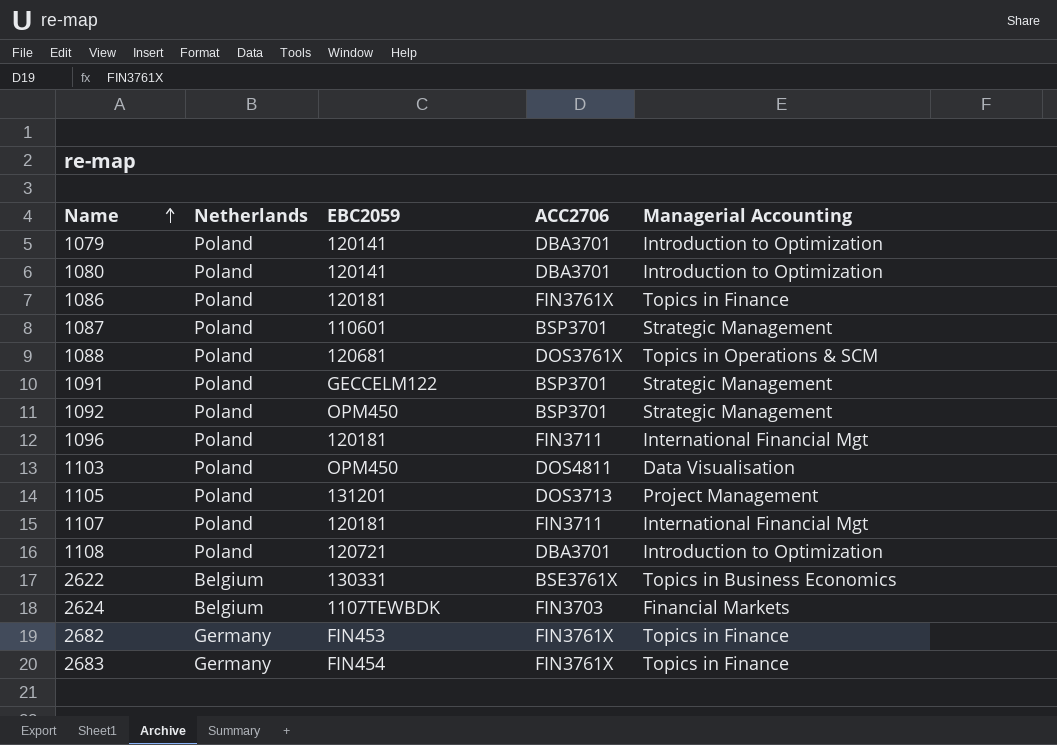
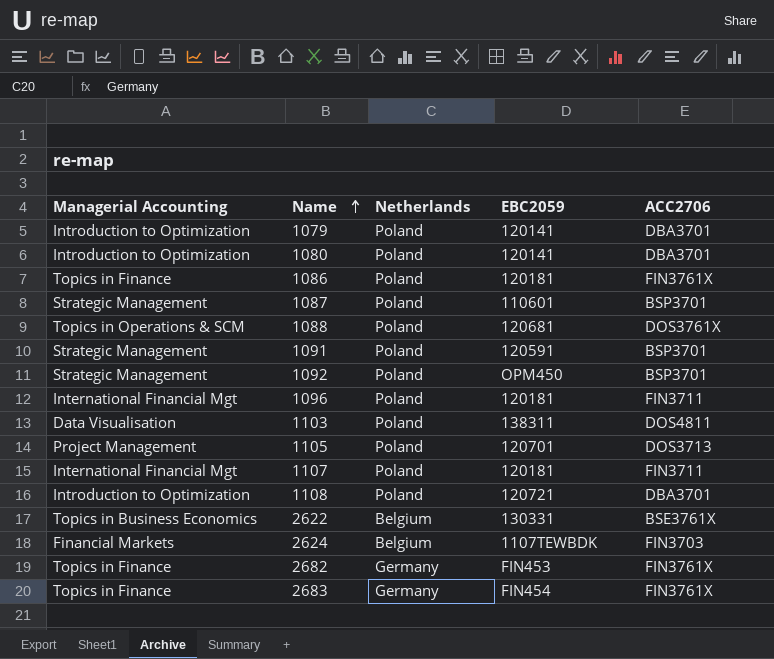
column Managerial Accounting | position: 5 -> 1
1091 | EBC2059: GECCELM122 -> 120591
1103 | EBC2059: OPM450 -> 138311
1105 | EBC2059: 131201 -> 120701

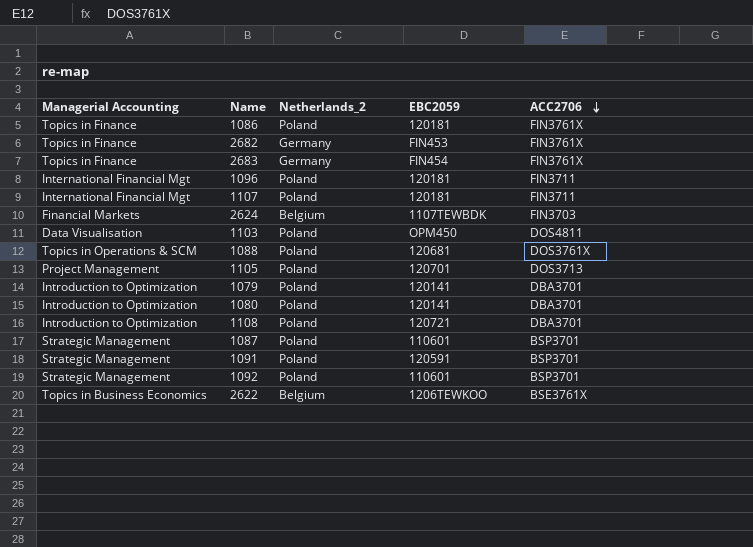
row order: Name ascending -> ACC2706 descending
column name: Netherlands -> Netherlands_2
1103 | EBC2059: 138311 -> OPM450
1092 | EBC2059: OPM450 -> 110601
2622 | EBC2059: 130331 -> 1206TEWKOO

